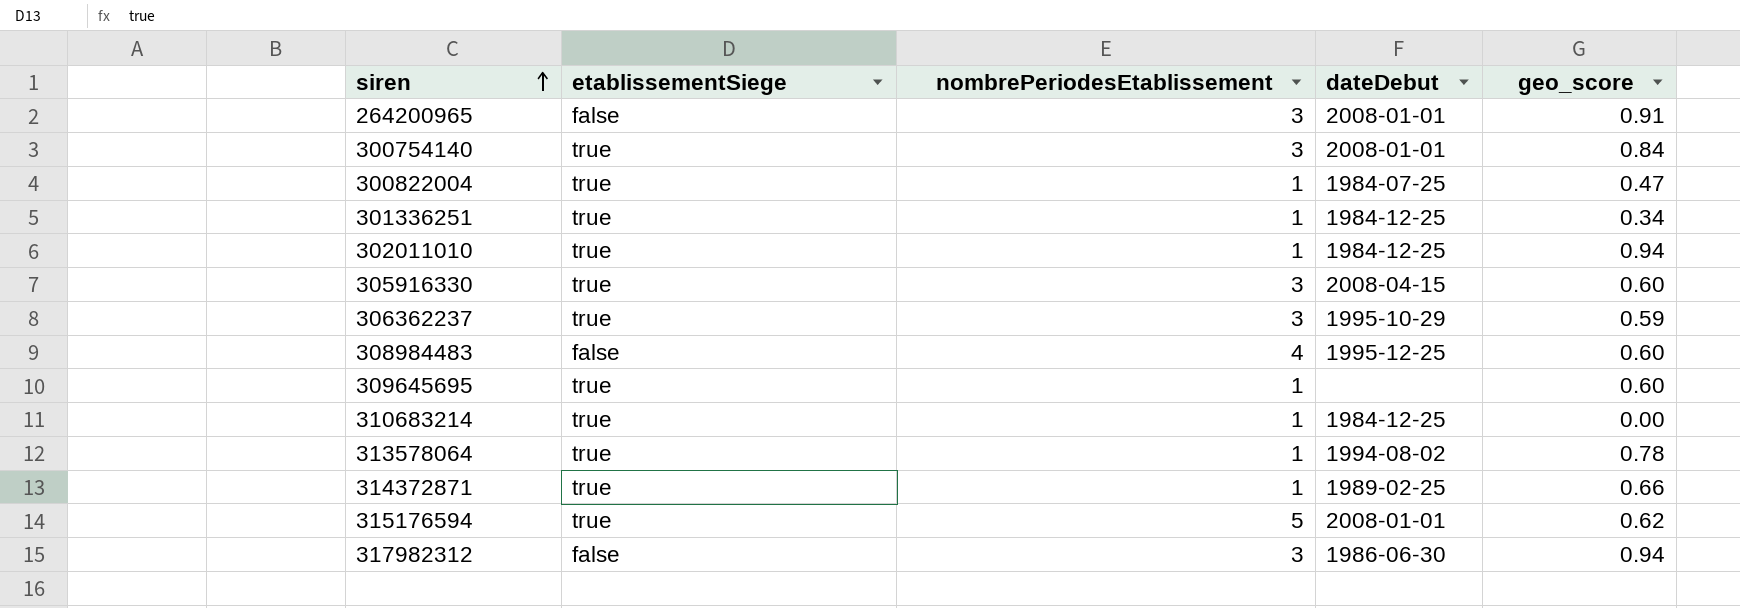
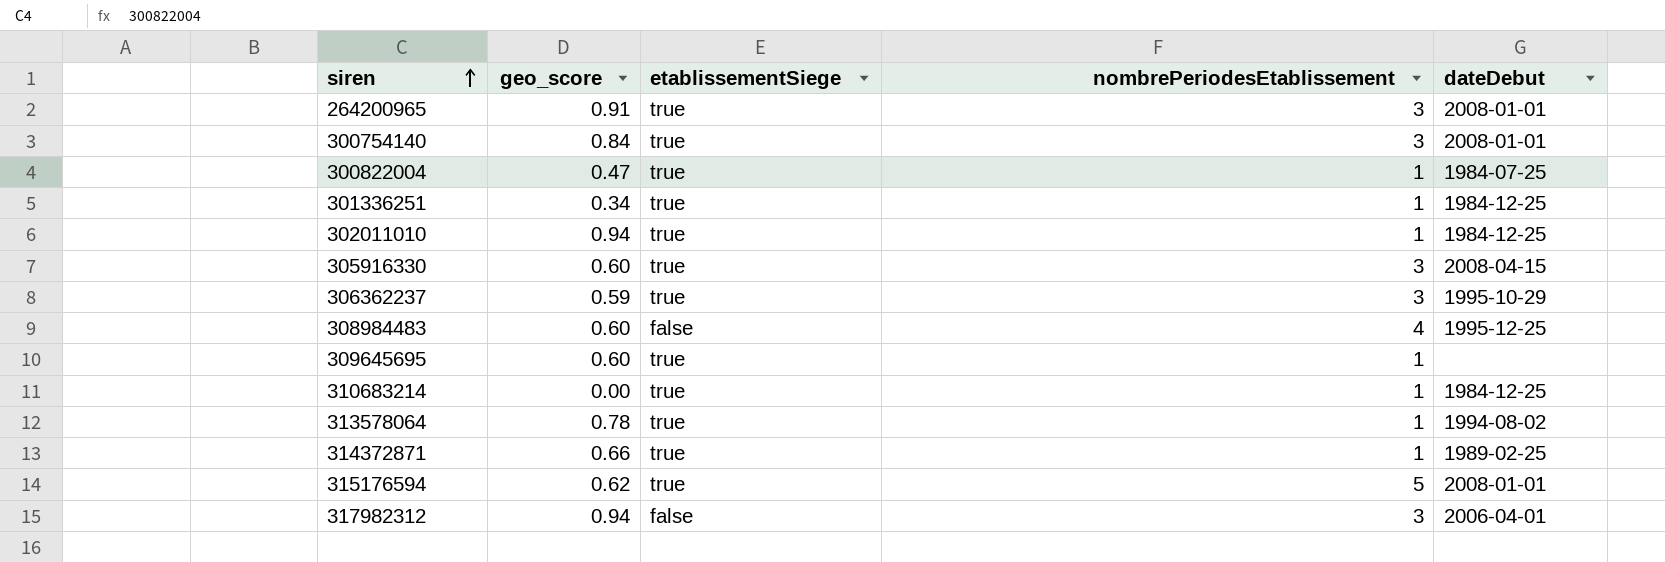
column geo_score | position: 5 -> 2
264200965 | etablissementSiege: false -> true
317982312 | dateDebut: 1986-06-30 -> 2006-04-01

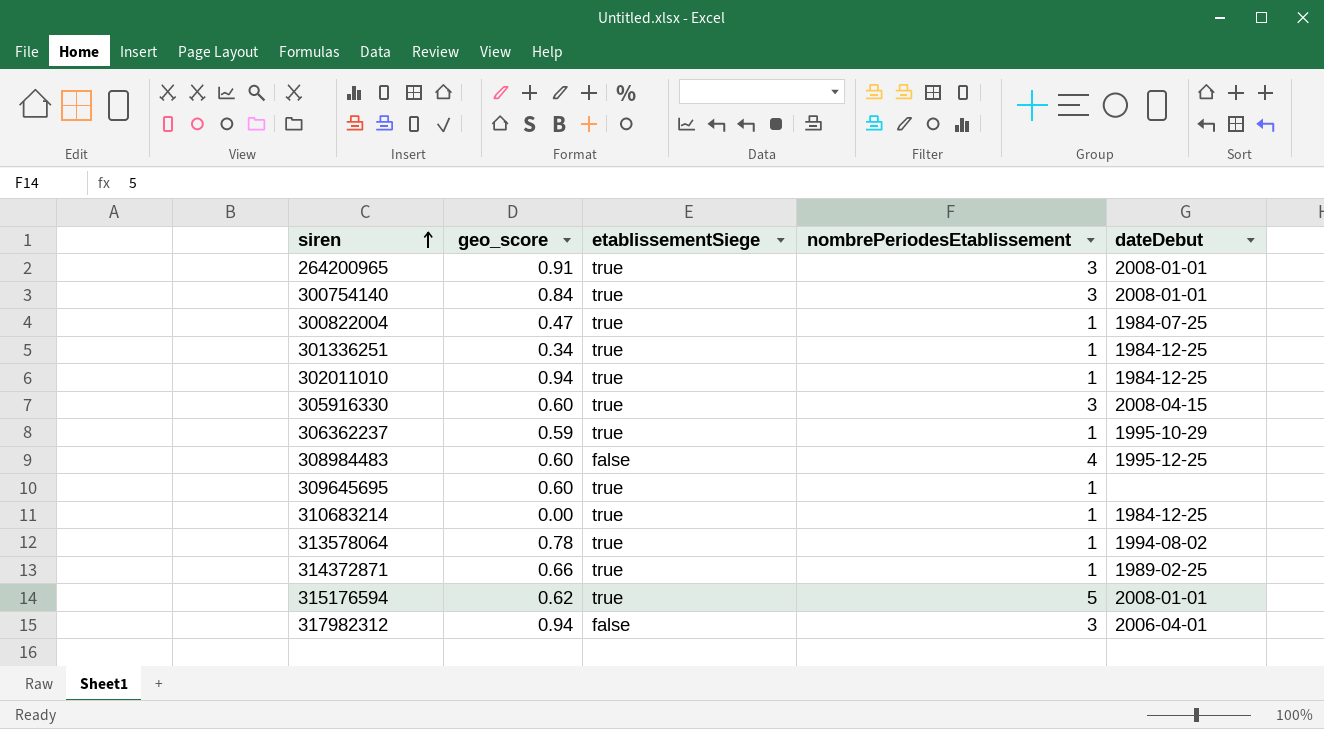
306362237 | nombrePeriodesEtablissement: 3 -> 1

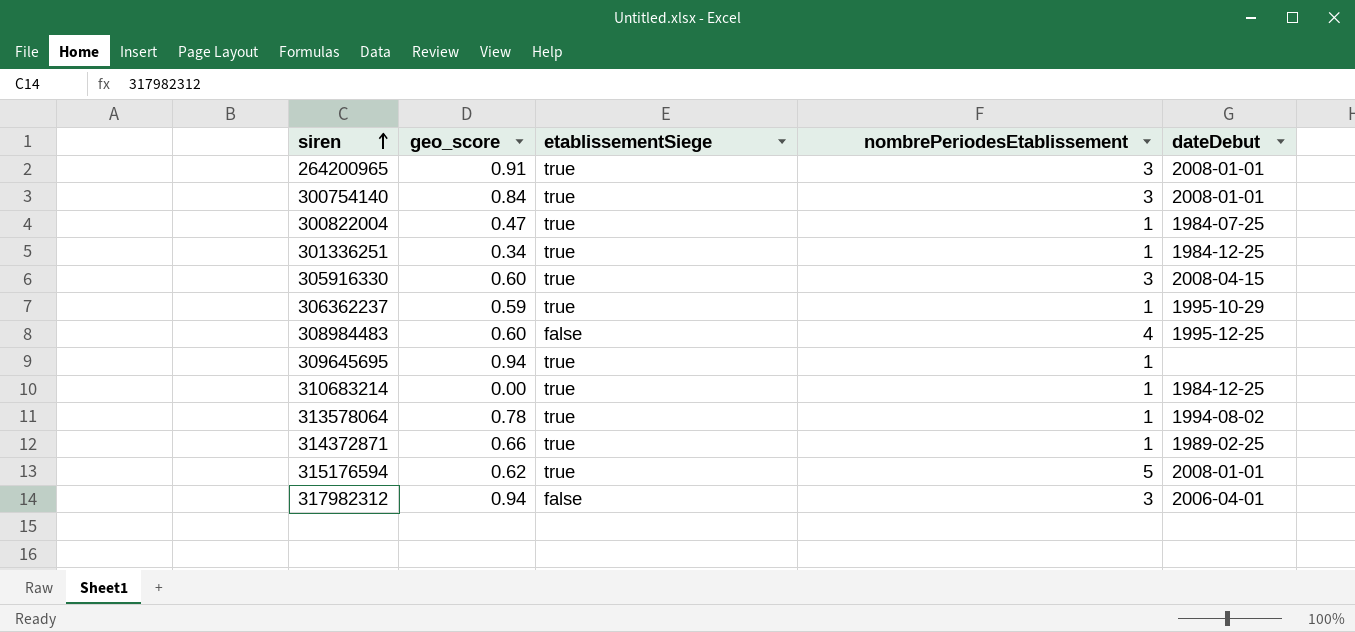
row 302011010: 0.94 | true | 1 | 1984-12-25 -> none
309645695 | geo_score: 0.60 -> 0.94

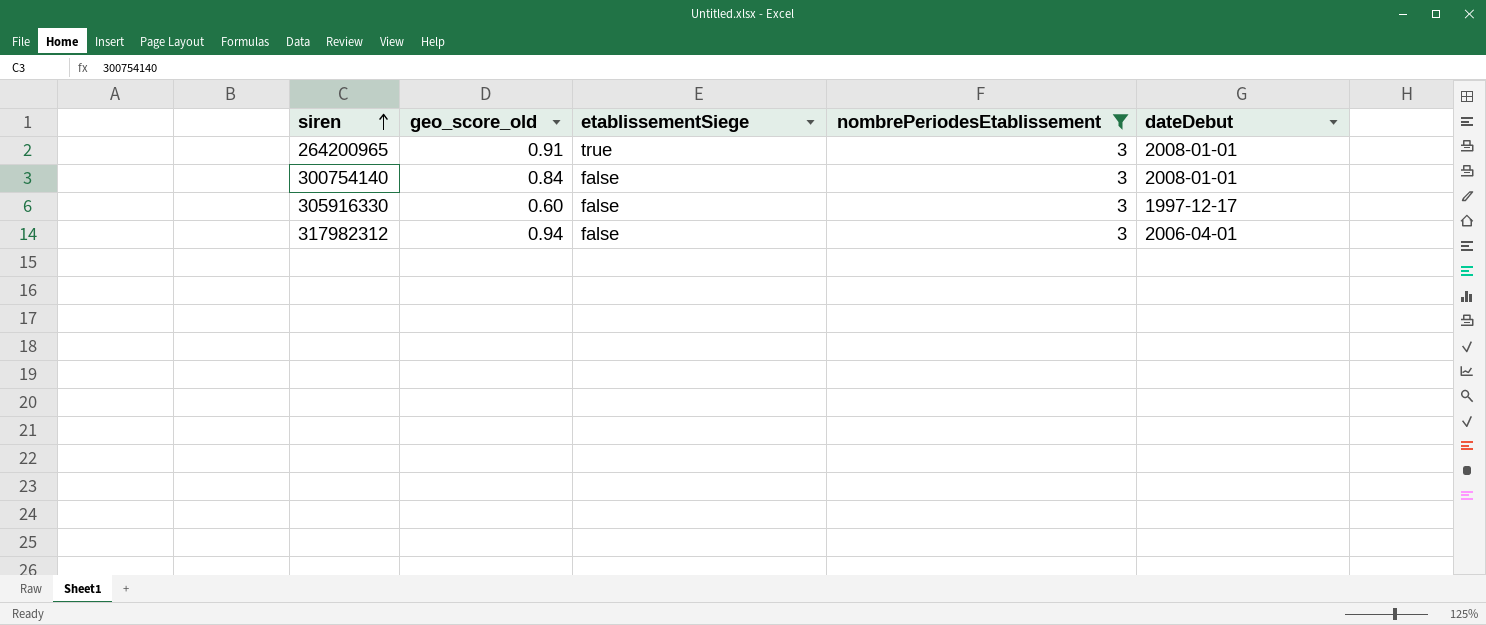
filter: none -> nombrePeriodesEtablissement = 3
column name: geo_score -> geo_score_old
300754140 | etablissementSiege: true -> false
305916330 | etablissementSiege: true -> false
305916330 | dateDebut: 2008-04-15 -> 1997-12-17

